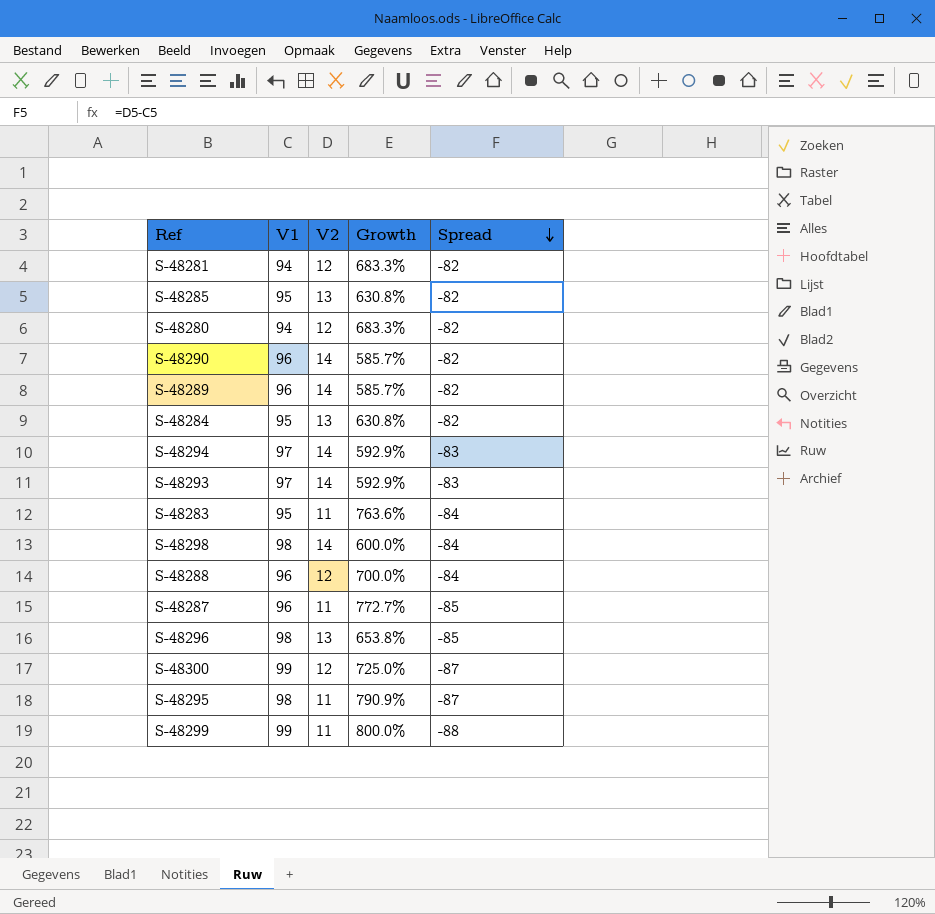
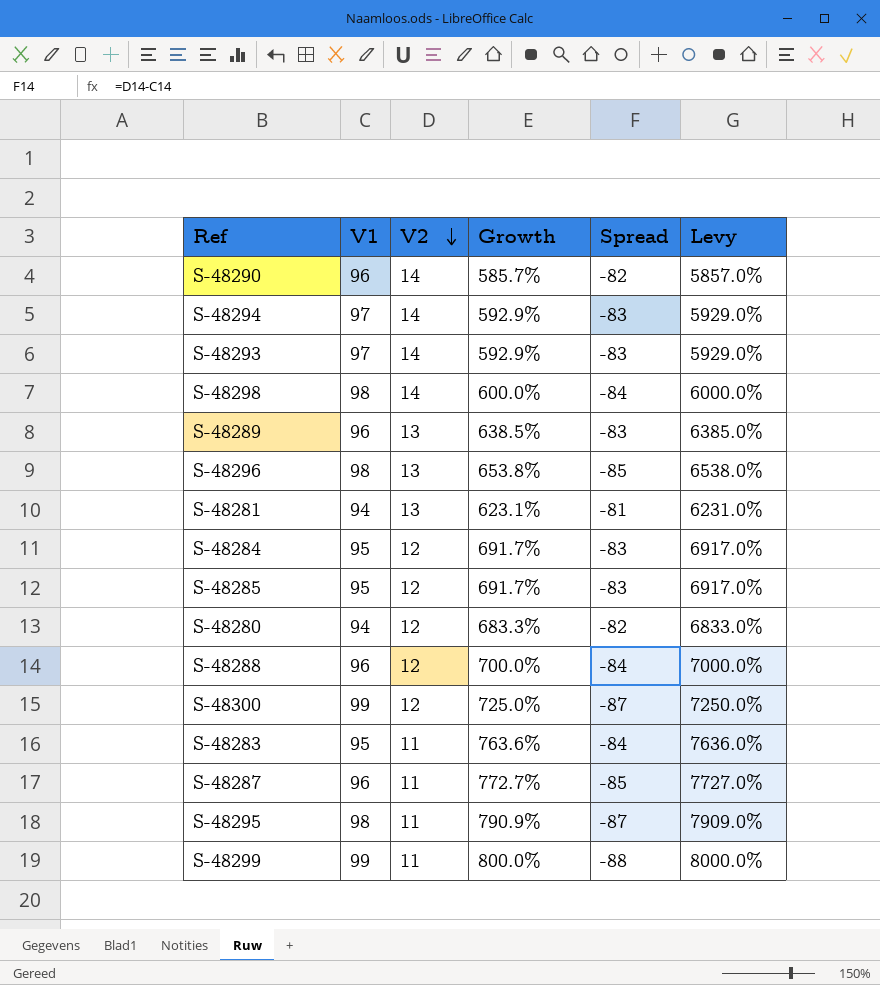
row order: Spread descending -> V2 descending
column Levy | formula: none -> [Growth] * 10
S-48289 | V2: 14 -> 13
S-48289 | Growth: 585.7% -> 638.5%
S-48289 | Spread: -82 -> -83
S-48281 | V2: 12 -> 13
S-48281 | Growth: 683.3% -> 623.1%
S-48281 | Spread: -82 -> -81
S-48284 | V2: 13 -> 12
S-48284 | Growth: 630.8% -> 691.7%
S-48284 | Spread: -82 -> -83
S-48285 | V2: 13 -> 12
S-48285 | Growth: 630.8% -> 691.7%
S-48285 | Spread: -82 -> -83

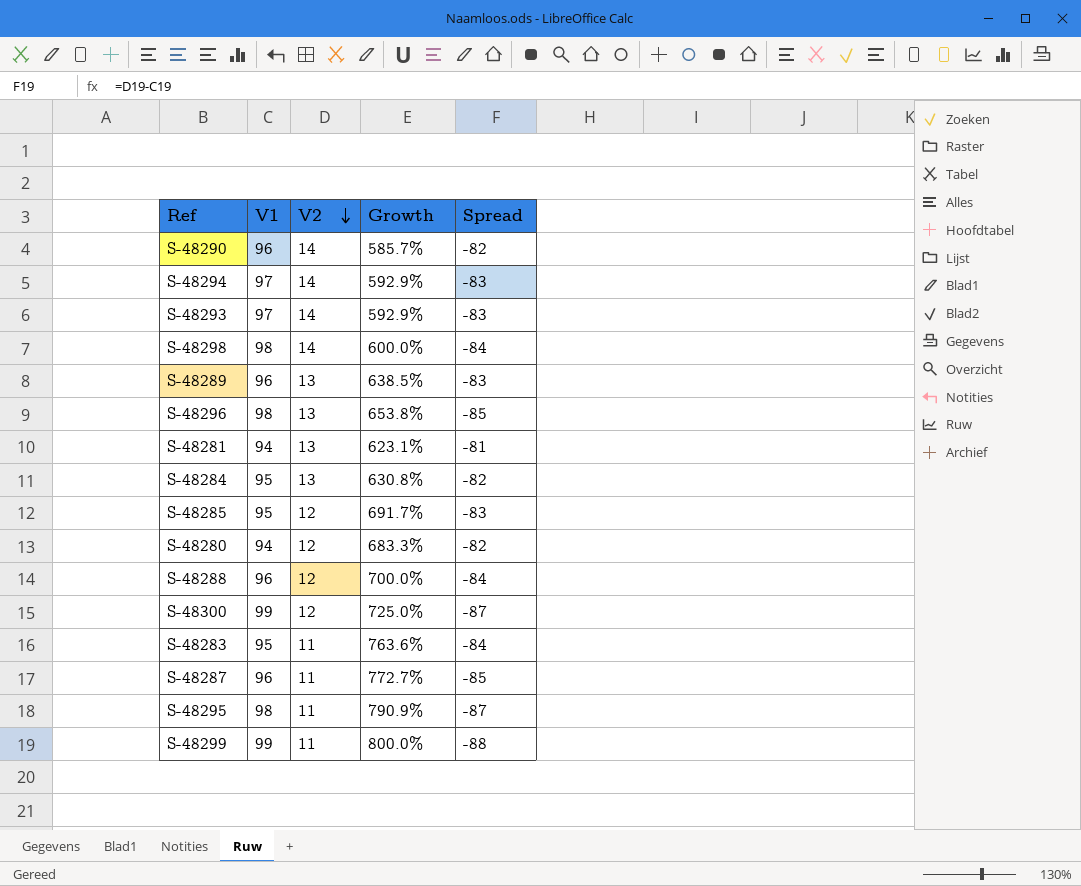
column Levy | formula: [Growth] * 10 -> none
S-48284 | V2: 12 -> 13
S-48284 | Growth: 691.7% -> 630.8%
S-48284 | Spread: -83 -> -82

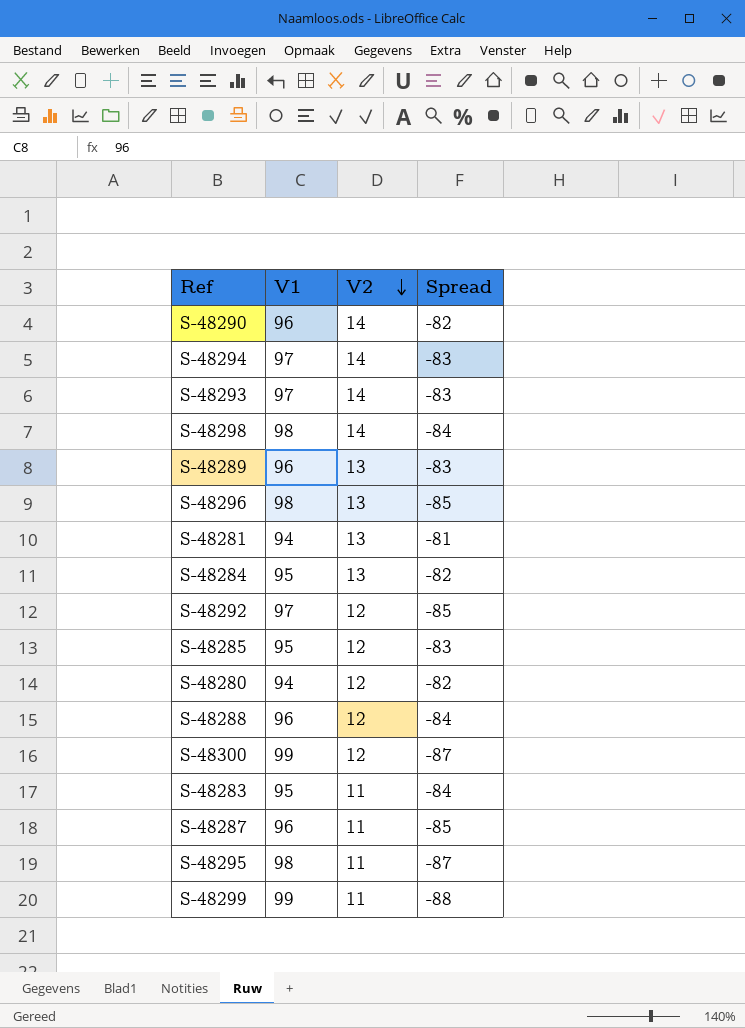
column Growth | formula: ([V1] - [V2]) / [V2] -> none
row S-48292: none -> 97 | 12 | -85

